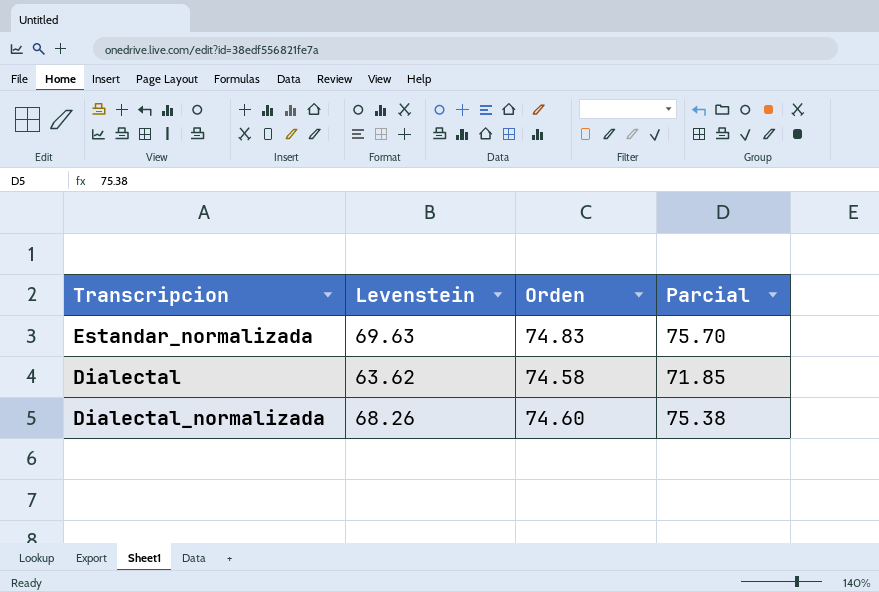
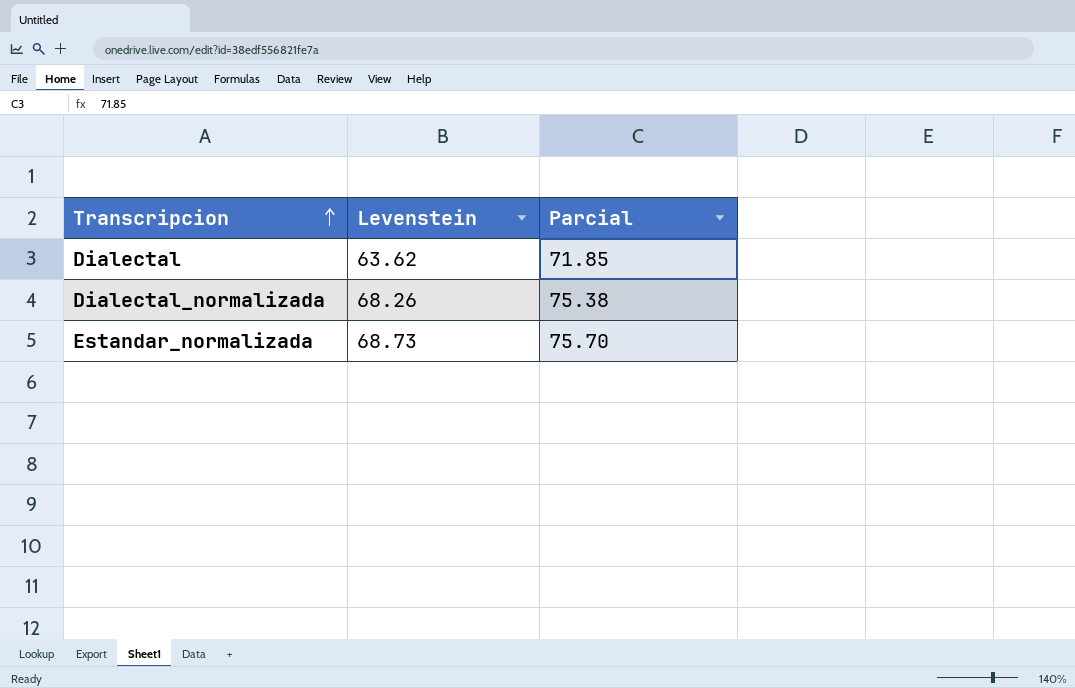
row order: none -> Transcripcion ascending
column Orden | position: 3 -> none
Estandar_normalizada | Levenstein: 69.63 -> 68.73

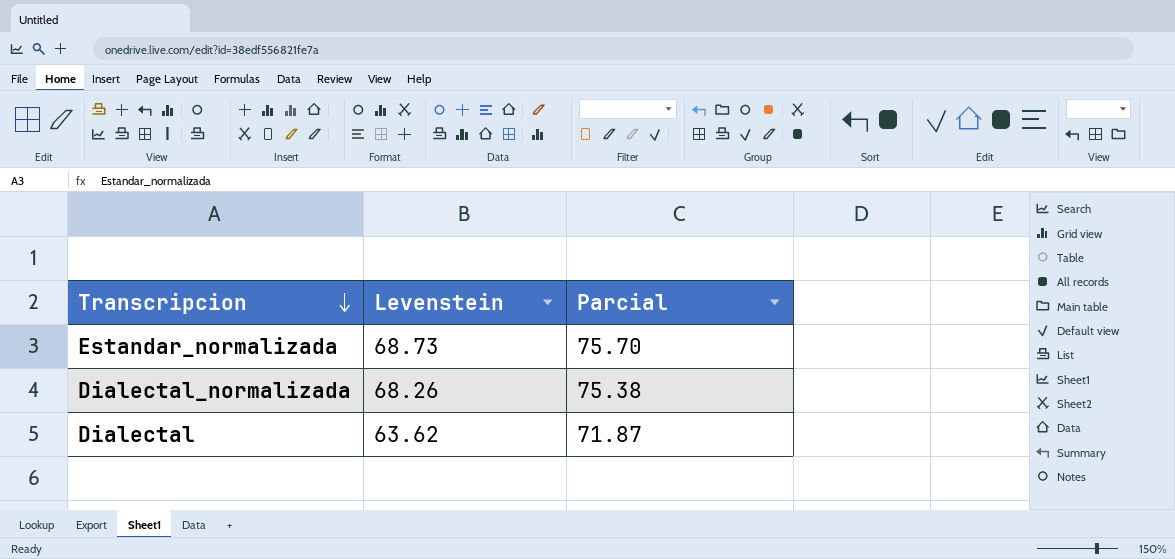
row order: Transcripcion ascending -> Transcripcion descending
Dialectal | Parcial: 71.85 -> 71.87

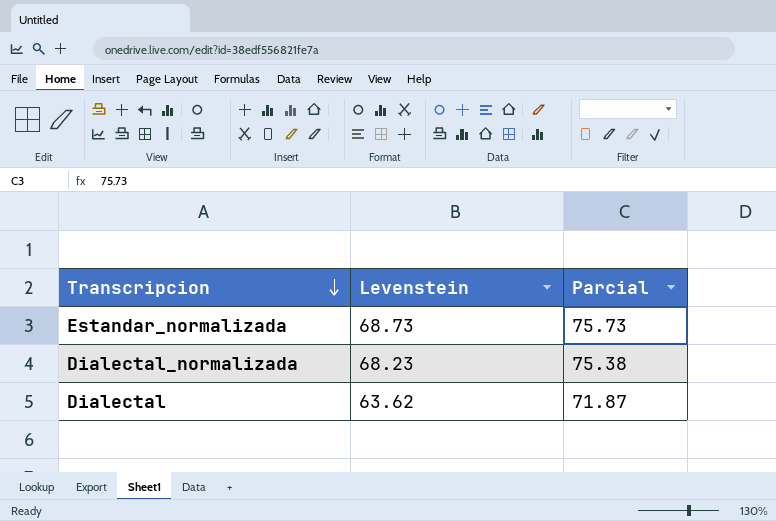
Estandar_normalizada | Parcial: 75.70 -> 75.73
Dialectal_normalizada | Levenstein: 68.26 -> 68.23

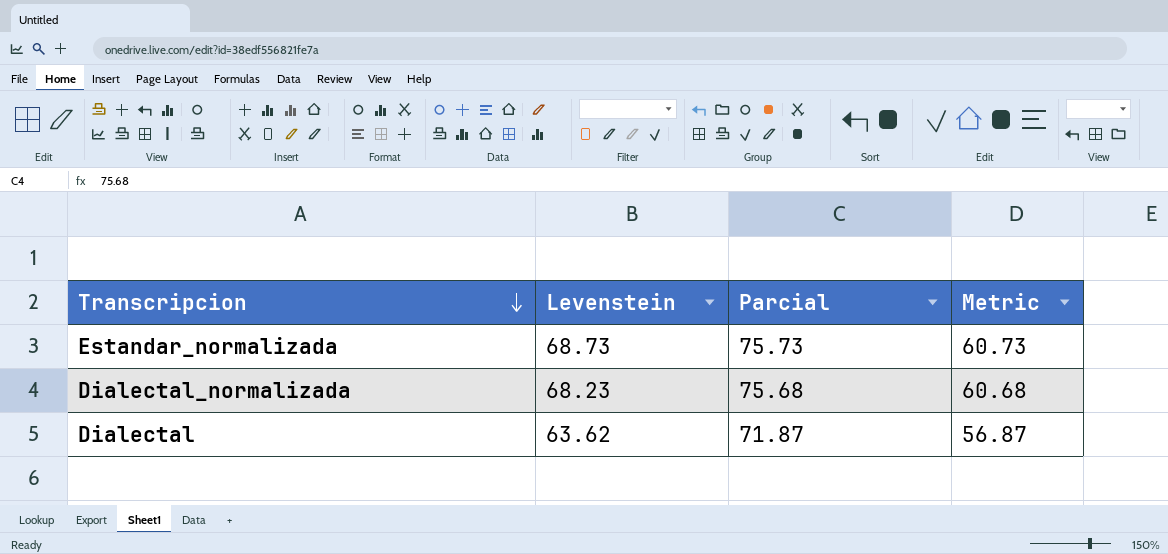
column Metric | formula: none -> [Parcial] - 15
Dialectal_normalizada | Parcial: 75.38 -> 75.68

